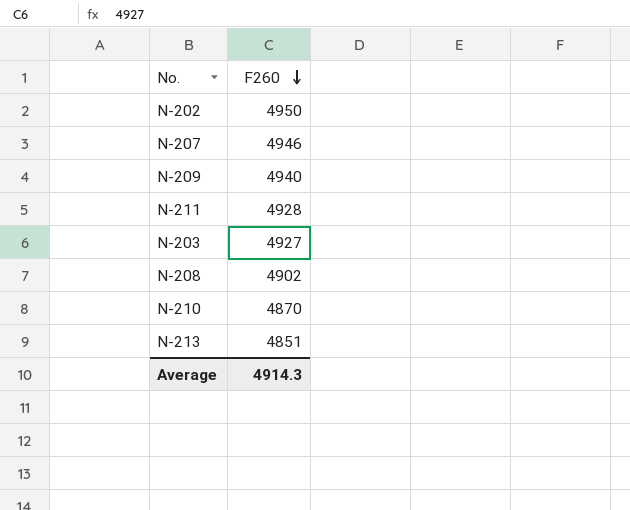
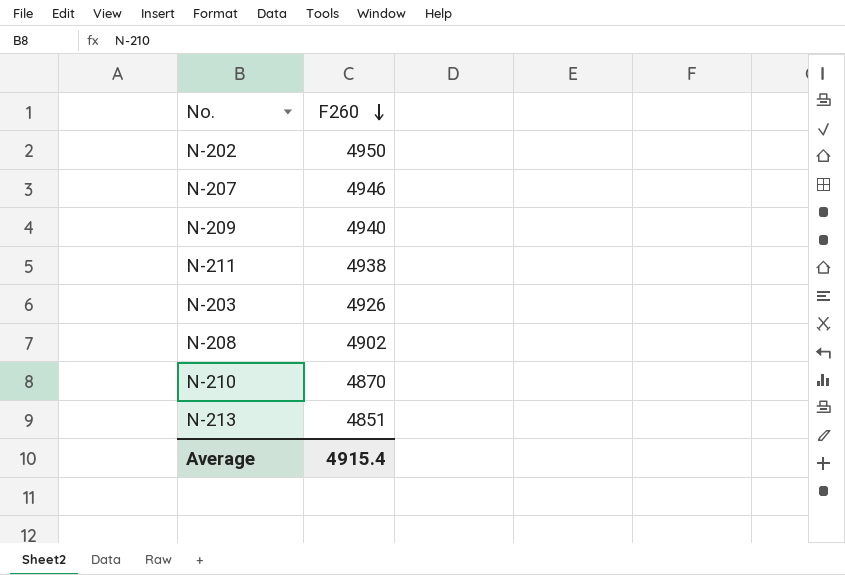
N-211 | F260: 4928 -> 4938
N-203 | F260: 4927 -> 4926
Average | F260: 4914.3 -> 4915.4

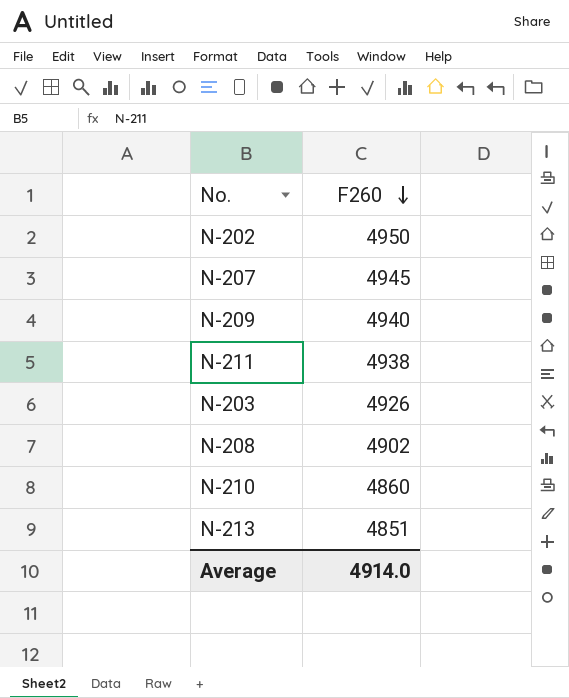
N-207 | F260: 4946 -> 4945
N-210 | F260: 4870 -> 4860
Average | F260: 4915.4 -> 4914.0

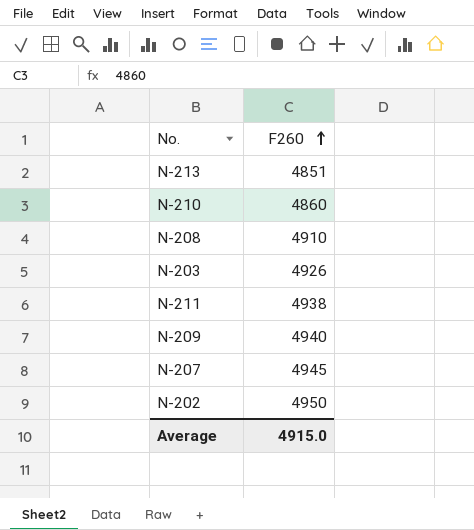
row order: F260 descending -> F260 ascending
N-208 | F260: 4902 -> 4910
Average | F260: 4914.0 -> 4915.0

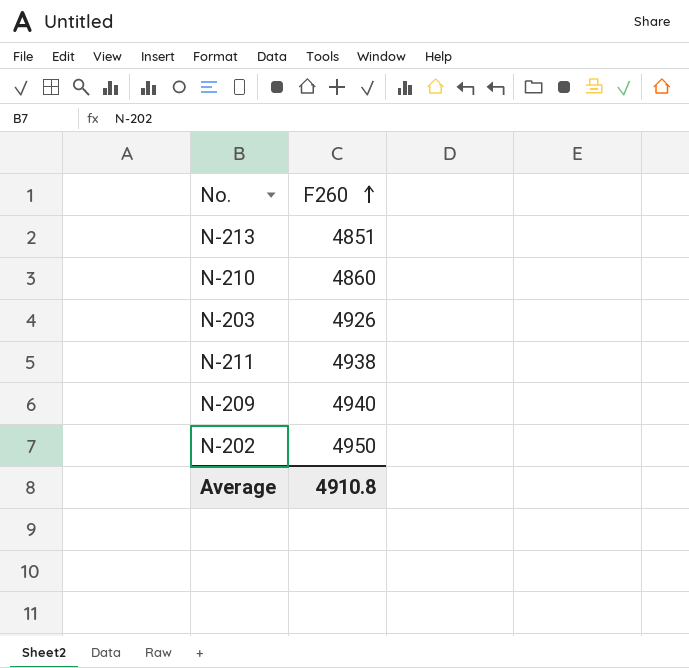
row N-208: 4910 -> none
row N-207: 4945 -> none
Average | F260: 4915.0 -> 4910.8

